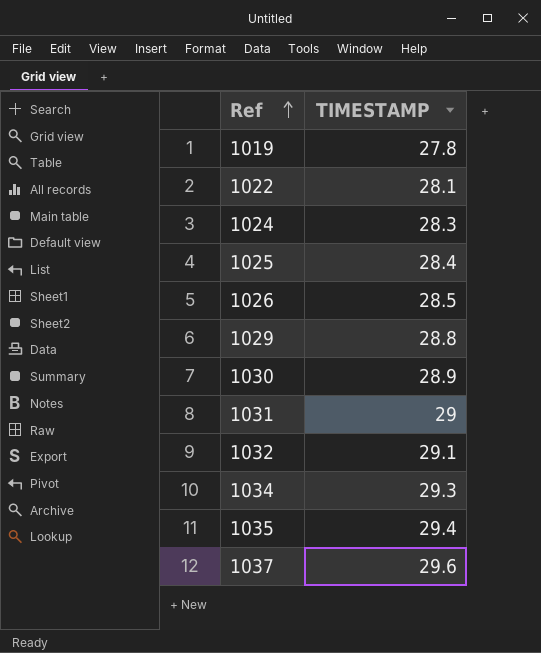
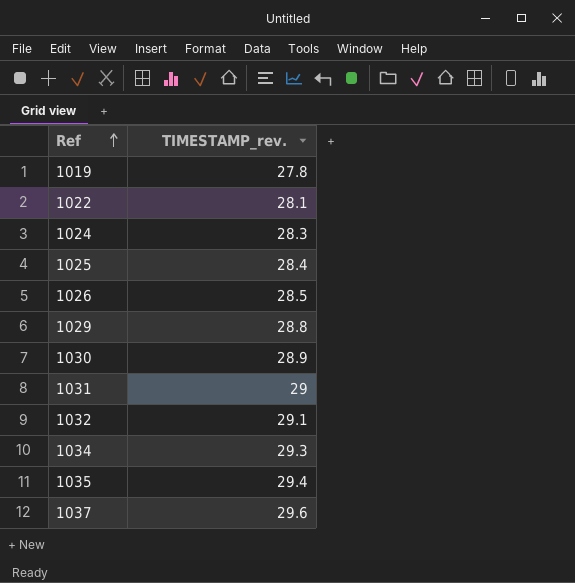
column name: TIMESTAMP -> TIMESTAMP_rev.

